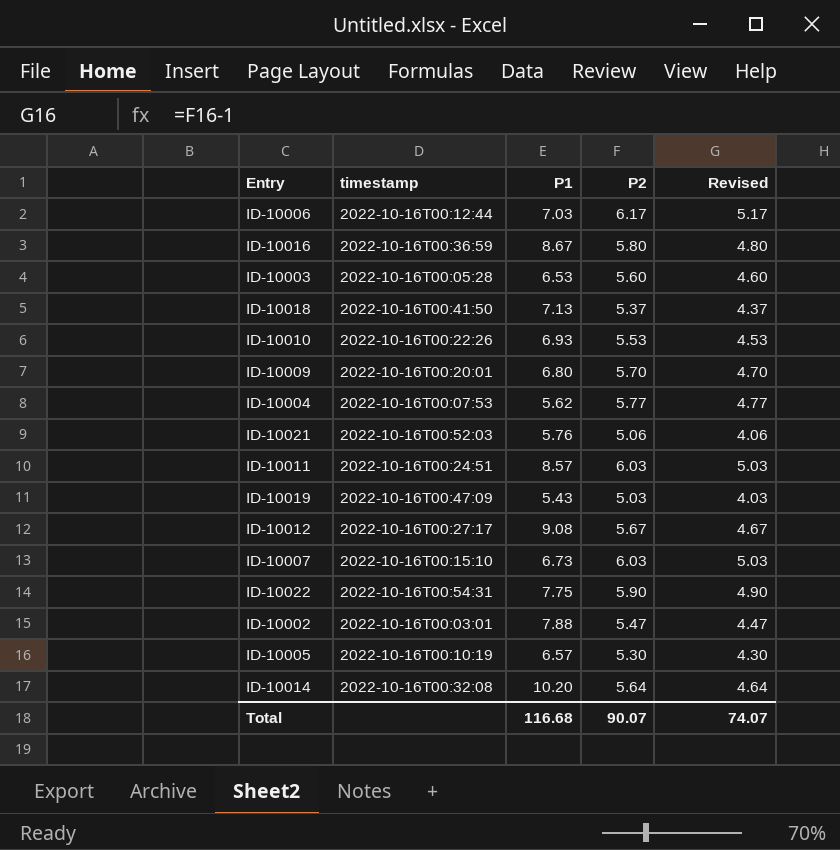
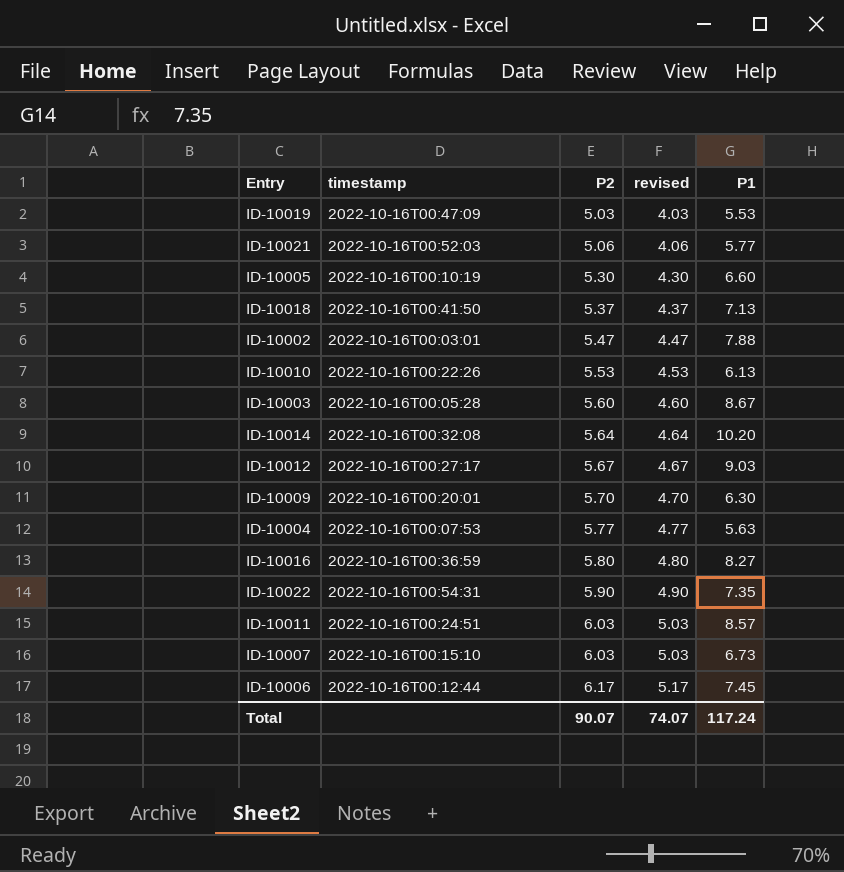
row order: none -> P2 ascending
column name: Revised -> revised
column P1 | position: 3 -> 5
ID-10019 | P1: 5.43 -> 5.53
ID-10021 | P1: 5.76 -> 5.77
ID-10005 | P1: 6.57 -> 6.60
ID-10010 | P1: 6.93 -> 6.13
ID-10003 | P1: 6.53 -> 8.67
ID-10012 | P1: 9.08 -> 9.03
ID-10009 | P1: 6.80 -> 6.30
ID-10004 | P1: 5.62 -> 5.63
ID-10016 | P1: 8.67 -> 8.27
ID-10022 | P1: 7.75 -> 7.35
ID-10006 | P1: 7.03 -> 7.45
Total | P1: 116.68 -> 117.24

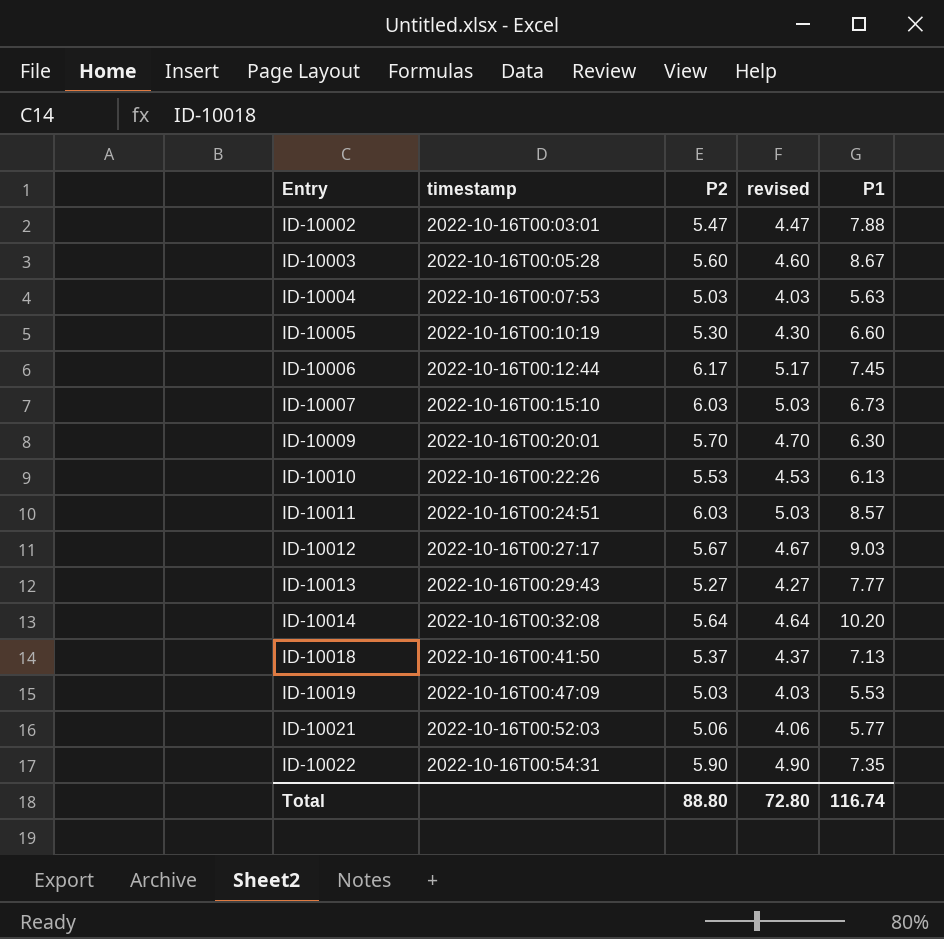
row order: P2 ascending -> Entry ascending
row ID-10016: 2022-10-16T00:36:59 | 5.80 | 4.80 | 8.27 -> none
ID-10004 | P2: 5.77 -> 5.03
ID-10004 | revised: 4.77 -> 4.03
row ID-10013: none -> 2022-10-16T00:29:43 | 5.27 | 4.27 | 7.77
Total | P2: 90.07 -> 88.80
Total | revised: 74.07 -> 72.80
Total | P1: 117.24 -> 116.74

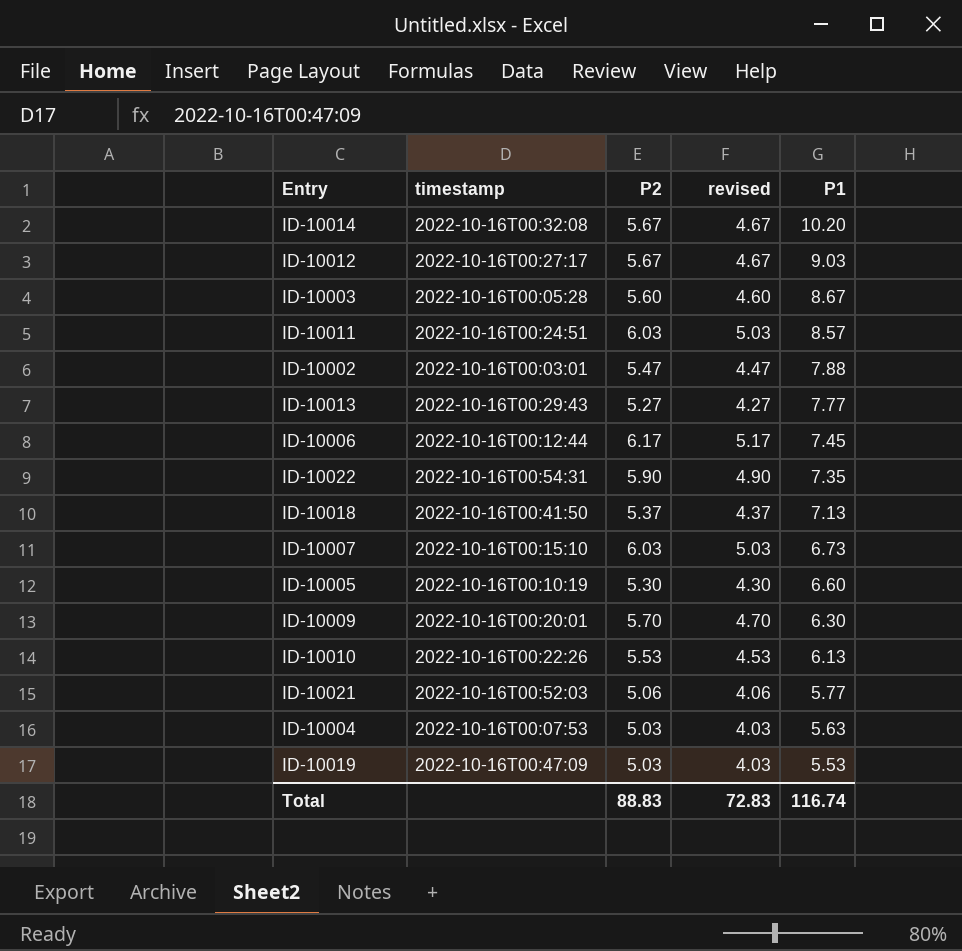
row order: Entry ascending -> P1 descending
ID-10014 | P2: 5.64 -> 5.67
ID-10014 | revised: 4.64 -> 4.67
Total | P2: 88.80 -> 88.83
Total | revised: 72.80 -> 72.83

